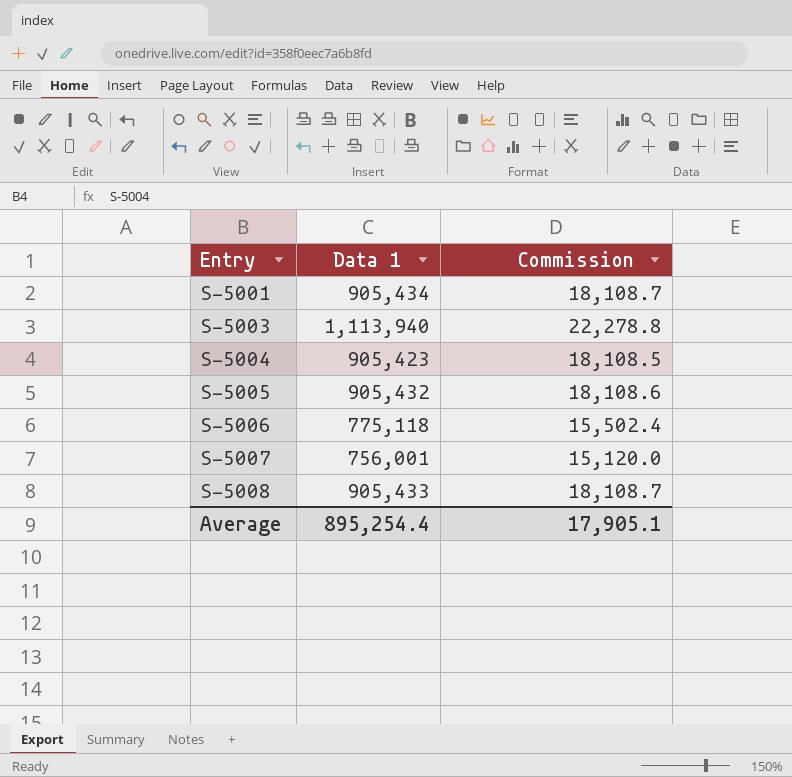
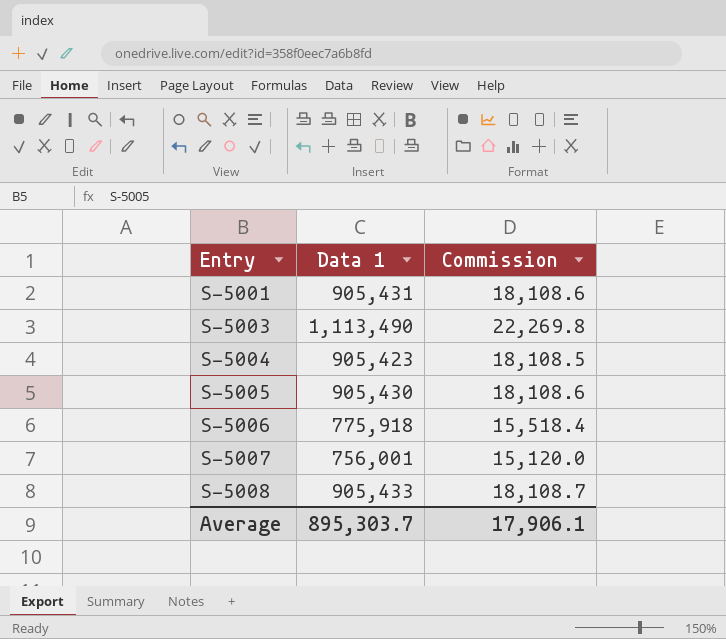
S-5001 | Data 1: 905,434 -> 905,431
S-5001 | Commission: 18,108.7 -> 18,108.6
S-5003 | Data 1: 1,113,940 -> 1,113,490
S-5003 | Commission: 22,278.8 -> 22,269.8
S-5005 | Data 1: 905,432 -> 905,430
S-5006 | Data 1: 775,118 -> 775,918
S-5006 | Commission: 15,502.4 -> 15,518.4
Average | Data 1: 895,254.4 -> 895,303.7
Average | Commission: 17,905.1 -> 17,906.1

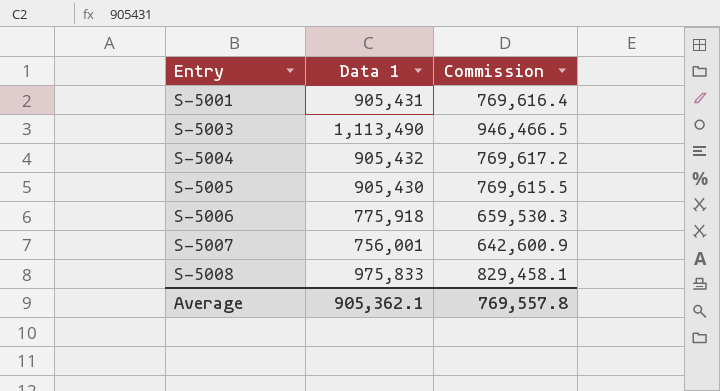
column Commission | formula: [Data 1] * 0.02 -> [Data 1] * 0.85
S-5004 | Data 1: 905,423 -> 905,432
S-5008 | Data 1: 905,433 -> 975,833
Average | Data 1: 895,303.7 -> 905,362.1
Average | Commission: 17,906.1 -> 769,557.8

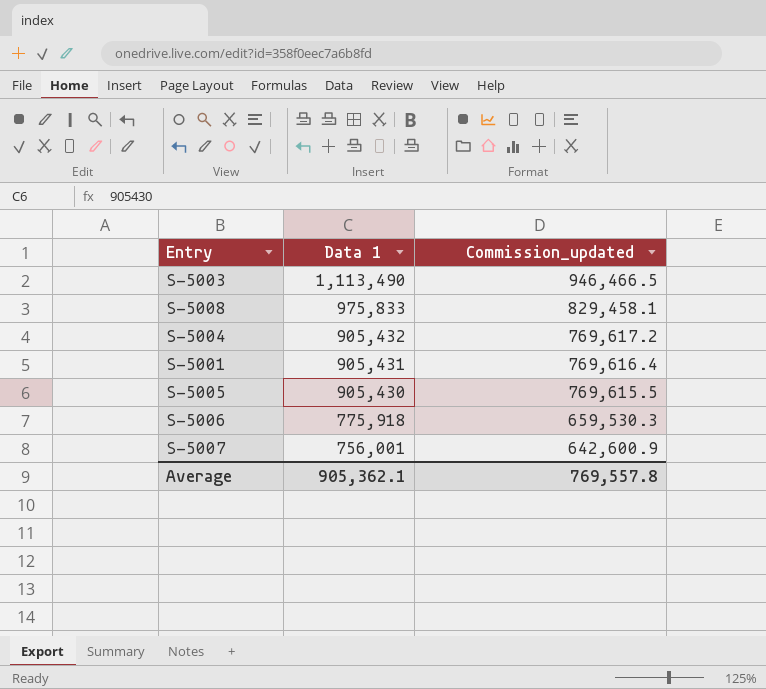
row order: Entry ascending -> Data 1 descending
column name: Commission -> Commission_updated

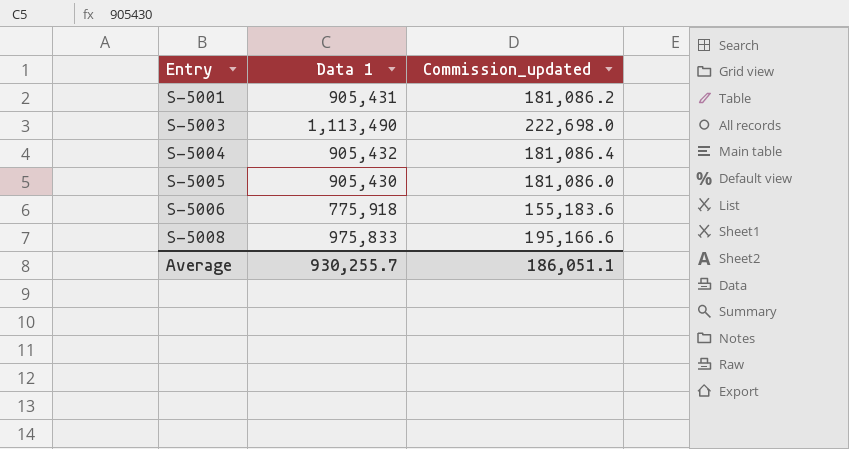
row order: Data 1 descending -> Entry ascending
column Commission_updated | formula: [Data 1] * 0.85 -> [Data 1] * 0.2
row S-5007: 756,001 | 642,600.9 -> none
Average | Data 1: 905,362.1 -> 930,255.7
Average | Commission_updated: 769,557.8 -> 186,051.1

